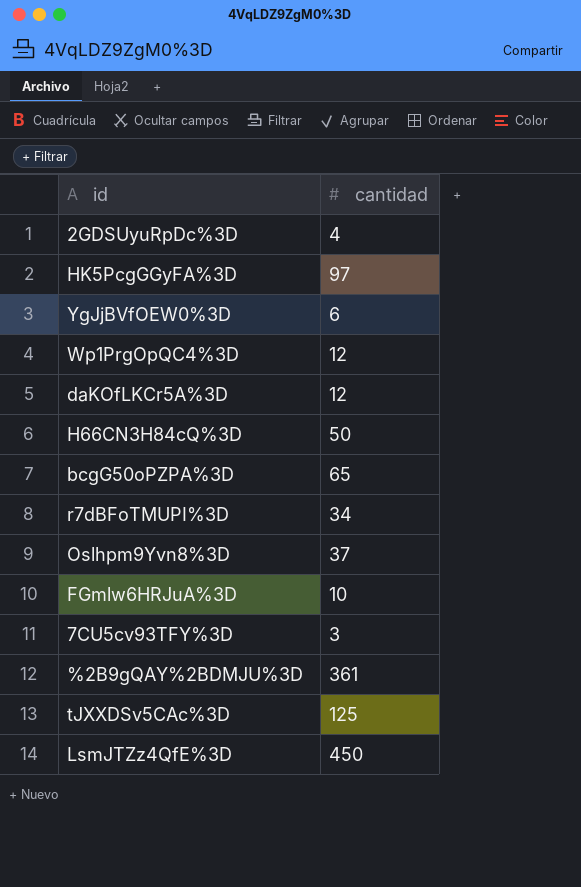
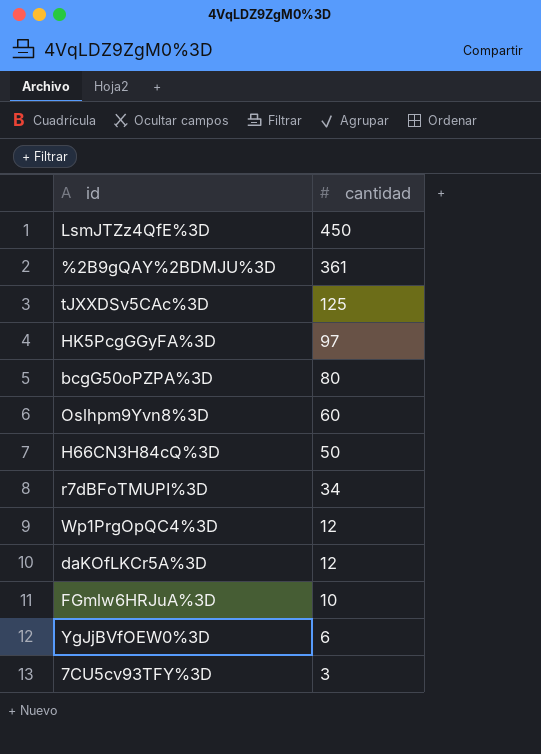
row order: none -> cantidad descending
row 2GDSUyuRpDc%3D: 4 -> none
bcgG50oPZPA%3D | cantidad: 65 -> 80
Oslhpm9Yvn8%3D | cantidad: 37 -> 60

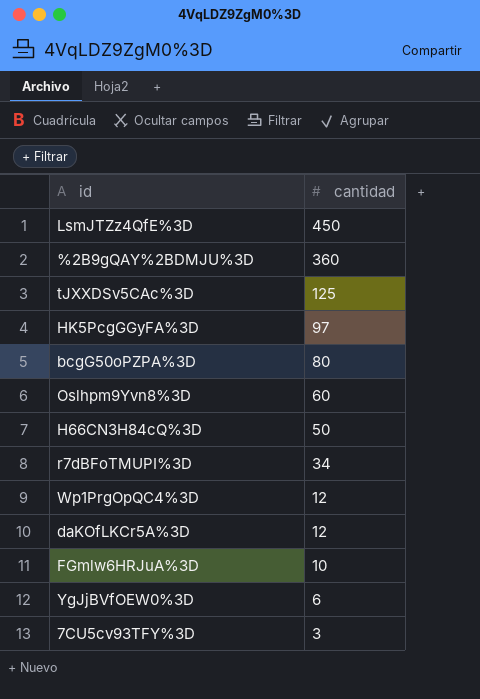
%2B9gQAY%2BDMJU%3D | cantidad: 361 -> 360

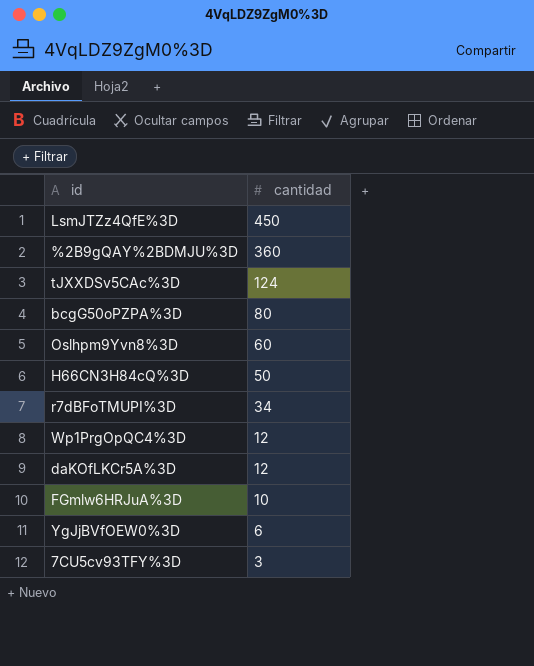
row HK5PcgGGyFA%3D: 97 -> none
tJXXDSv5CAc%3D | cantidad: 125 -> 124

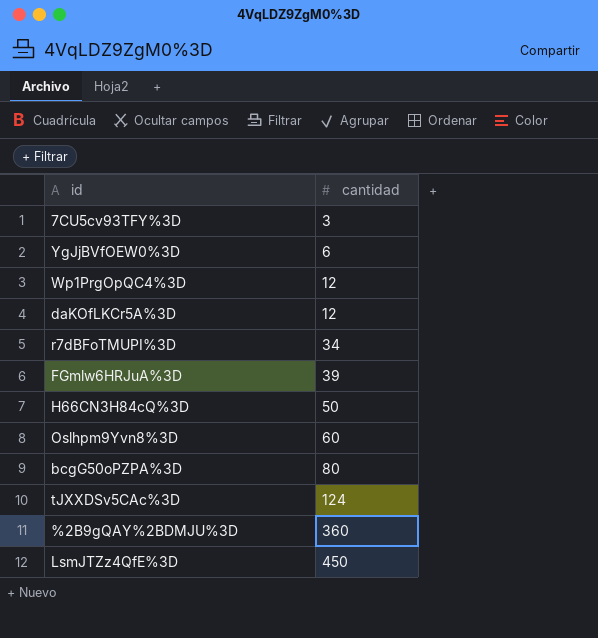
row order: cantidad descending -> cantidad ascending
FGmlw6HRJuA%3D | cantidad: 10 -> 39

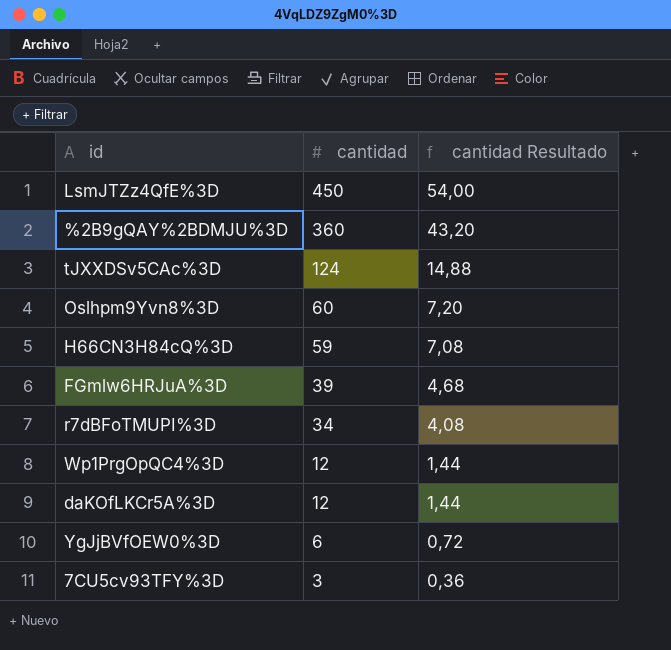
row order: cantidad ascending -> cantidad descending
column cantidad Resultado | formula: none -> [cantidad] * 0,12
row bcgG50oPZPA%3D: 80 -> none
H66CN3H84cQ%3D | cantidad: 50 -> 59

